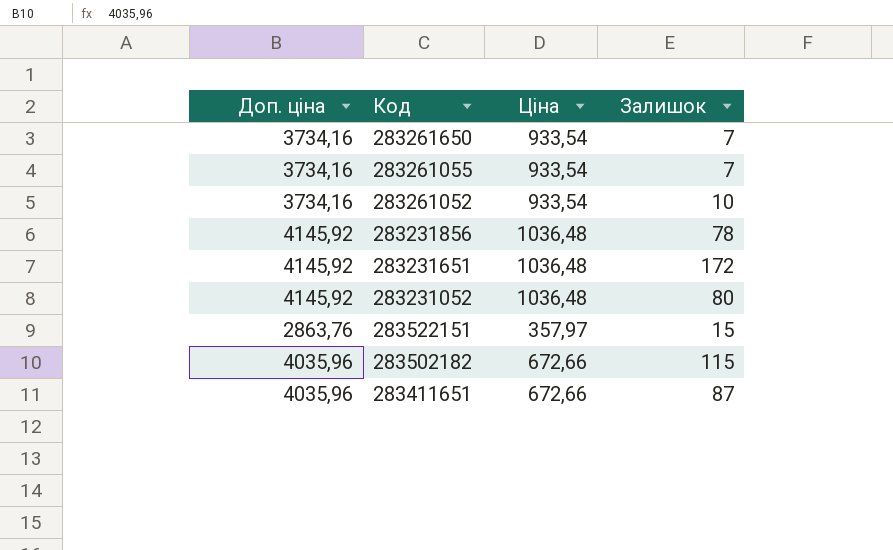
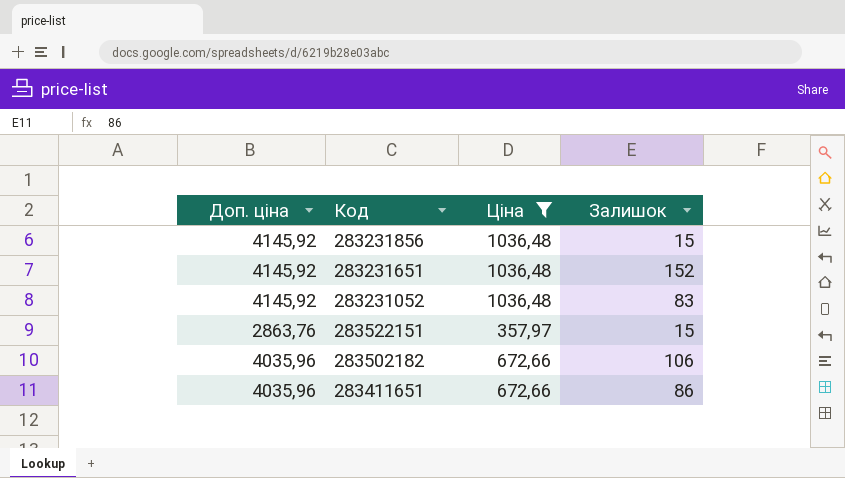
filter: none -> Ціна != 933,54
283231856 | Залишок: 78 -> 15
283231651 | Залишок: 172 -> 152
283231052 | Залишок: 80 -> 83
283502182 | Залишок: 115 -> 106
283411651 | Залишок: 87 -> 86

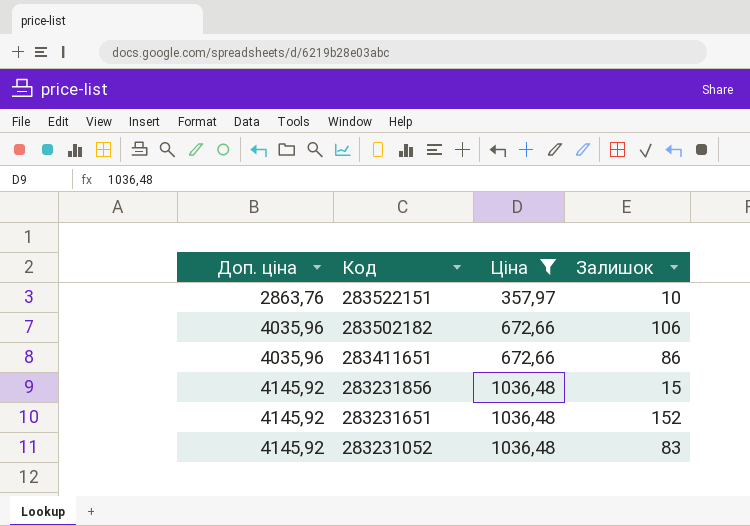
row order: none -> Доп. ціна ascending
283522151 | Залишок: 15 -> 10

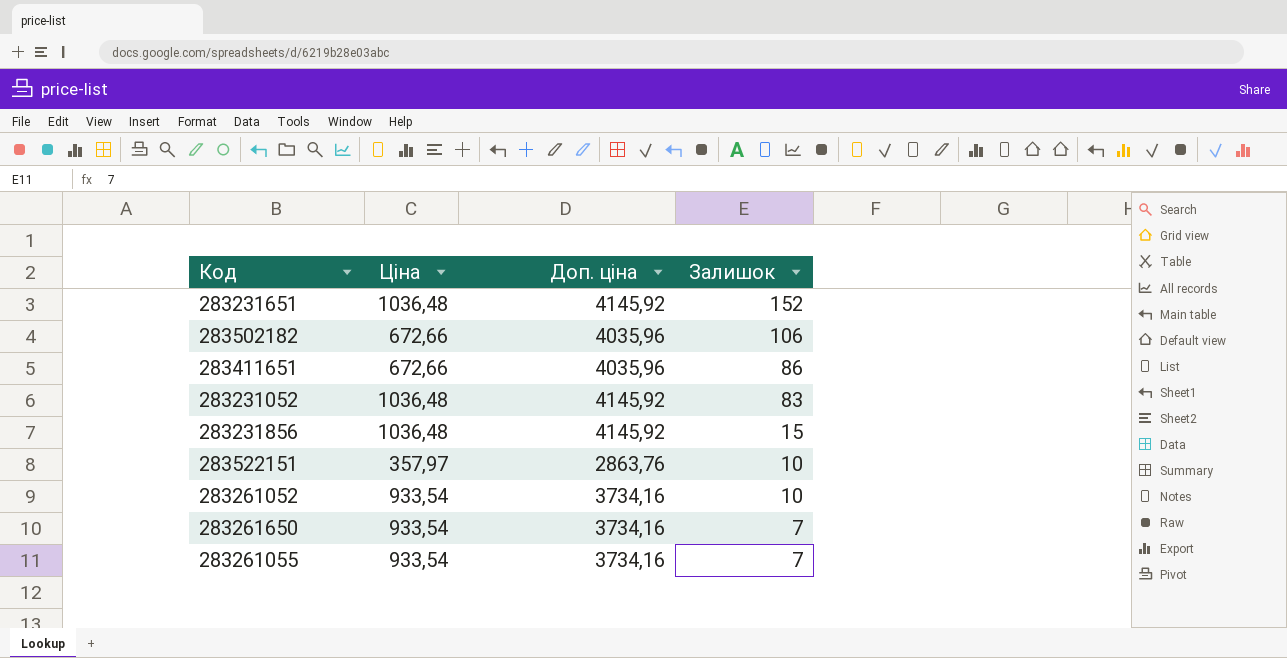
filter: Ціна != 933,54 -> none
row order: Доп. ціна ascending -> Залишок descending
column Доп. ціна | position: 1 -> 3

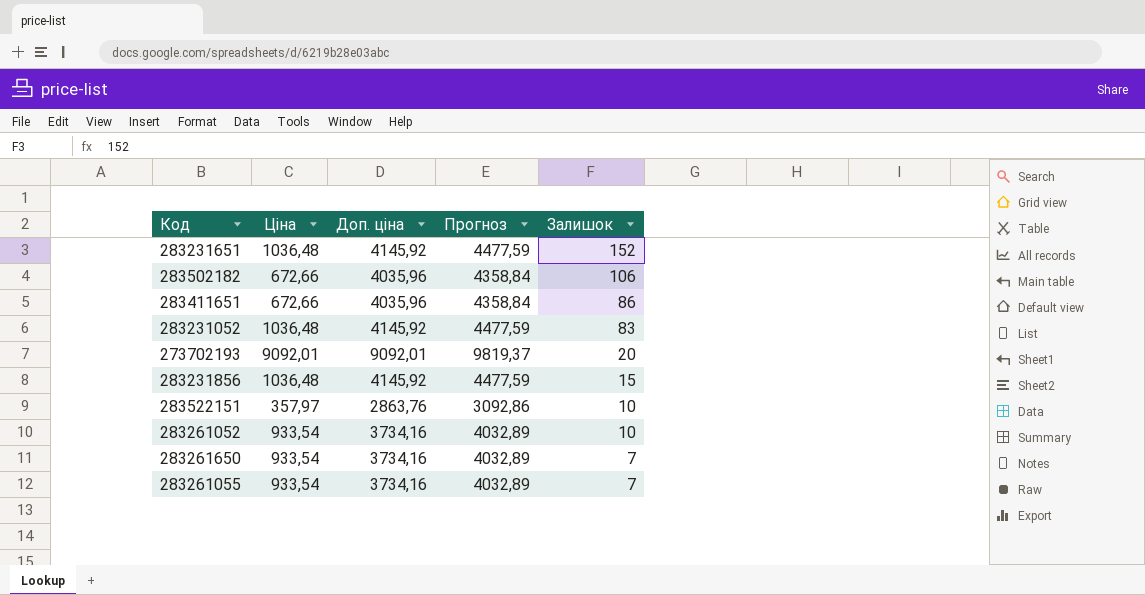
column Прогноз | formula: none -> [Доп. ціна] * 1,08
row 273702193: none -> 9092,01 | 9092,01 | 9819,37 | 20

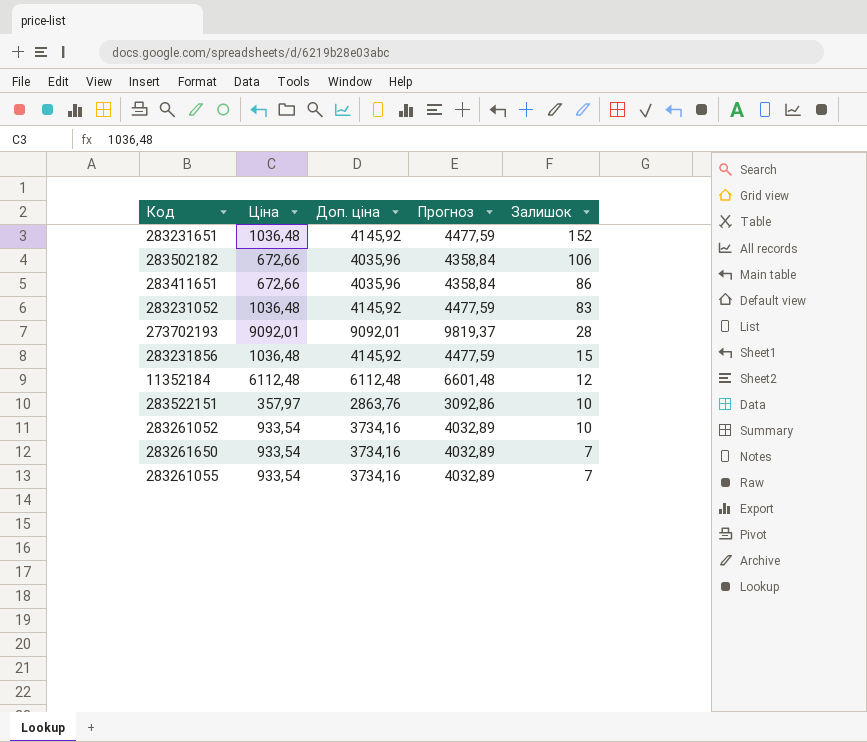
273702193 | Залишок: 20 -> 28
row 11352184: none -> 6112,48 | 6112,48 | 6601,48 | 12

